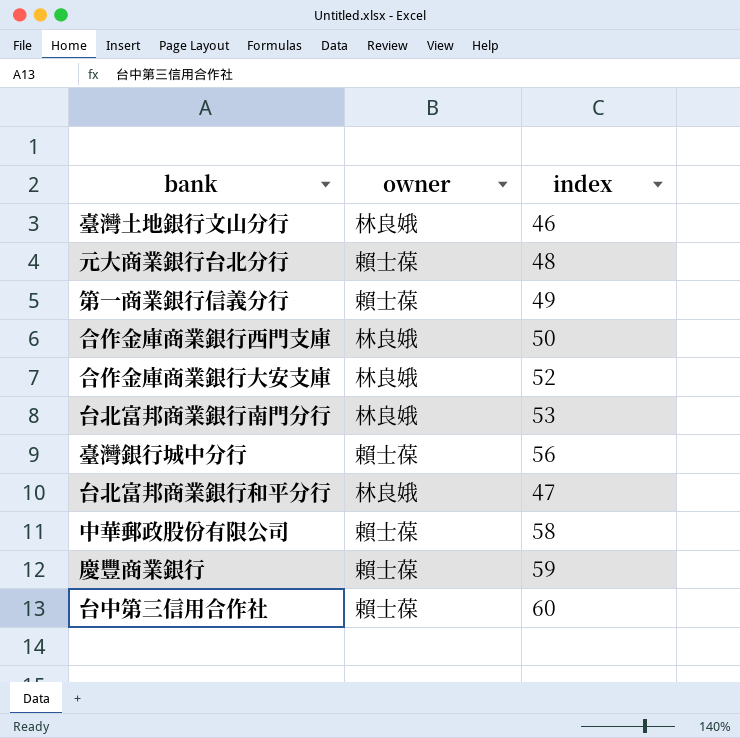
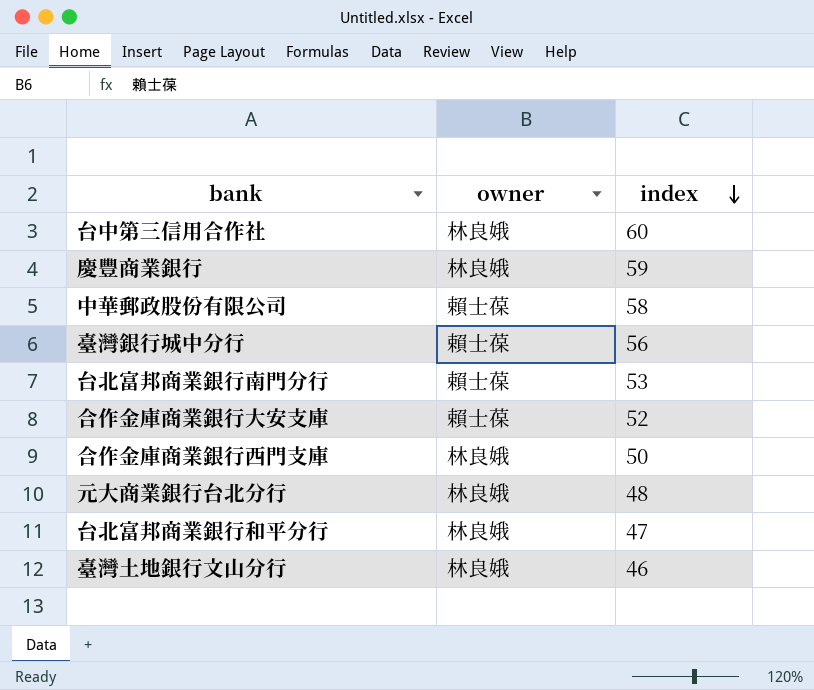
row order: none -> index descending
row 第一商業銀行信義分行: 賴士葆 | 49 -> none
台中第三信用合作社 | owner: 賴士葆 -> 林良娥
慶豐商業銀行 | owner: 賴士葆 -> 林良娥
台北富邦商業銀行南門分行 | owner: 林良娥 -> 賴士葆
合作金庫商業銀行大安支庫 | owner: 林良娥 -> 賴士葆
元大商業銀行台北分行 | owner: 賴士葆 -> 林良娥

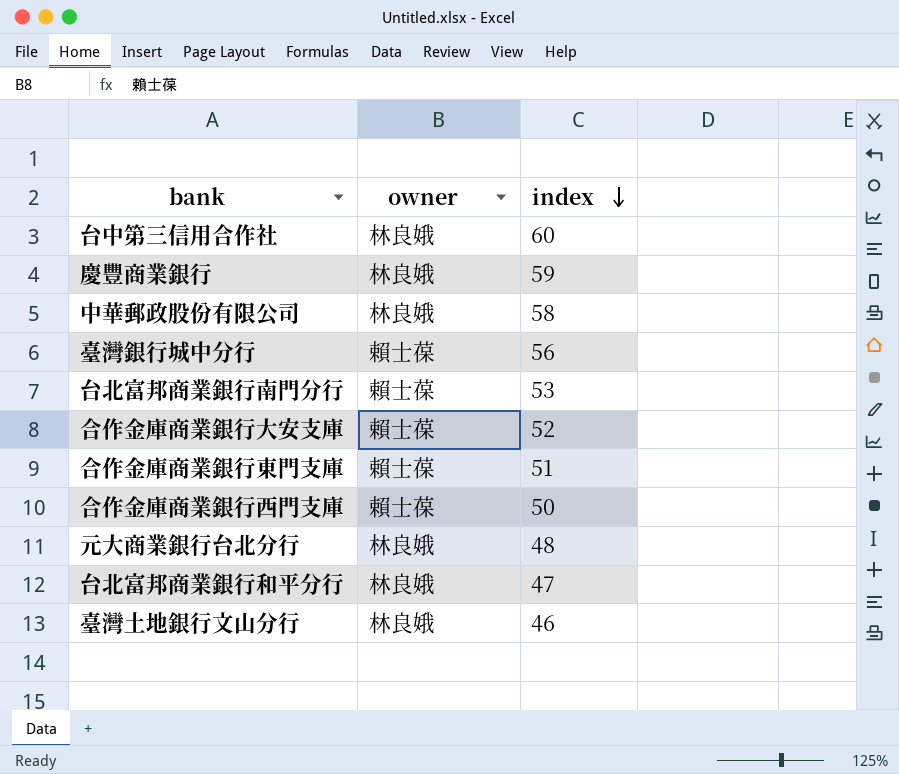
中華郵政股份有限公司 | owner: 賴士葆 -> 林良娥
row 合作金庫商業銀行東門支庫: none -> 賴士葆 | 51
合作金庫商業銀行西門支庫 | owner: 林良娥 -> 賴士葆

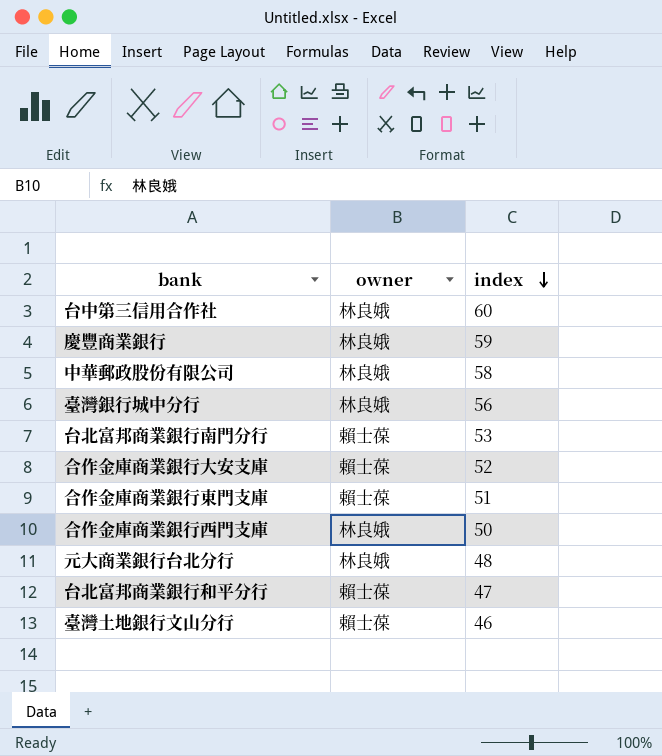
臺灣銀行城中分行 | owner: 賴士葆 -> 林良娥
合作金庫商業銀行西門支庫 | owner: 賴士葆 -> 林良娥
台北富邦商業銀行和平分行 | owner: 林良娥 -> 賴士葆
臺灣土地銀行文山分行 | owner: 林良娥 -> 賴士葆

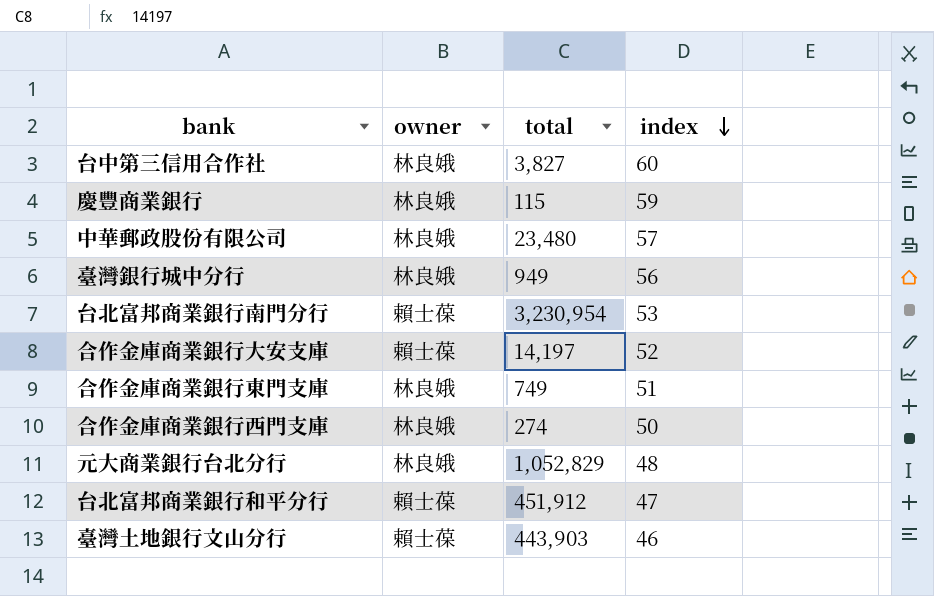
column total | position: none -> 3
中華郵政股份有限公司 | index: 58 -> 57
合作金庫商業銀行東門支庫 | owner: 賴士葆 -> 林良娥

